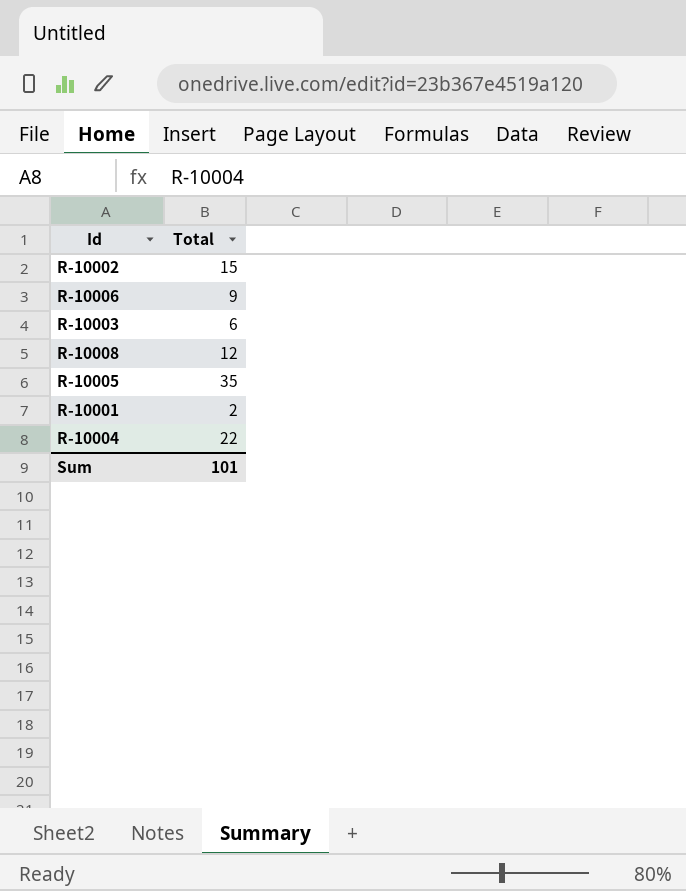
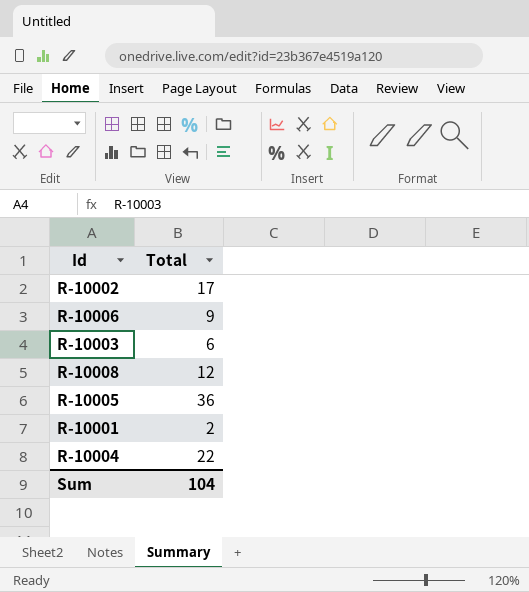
R-10002 | Total: 15 -> 17
R-10005 | Total: 35 -> 36
Sum | Total: 101 -> 104

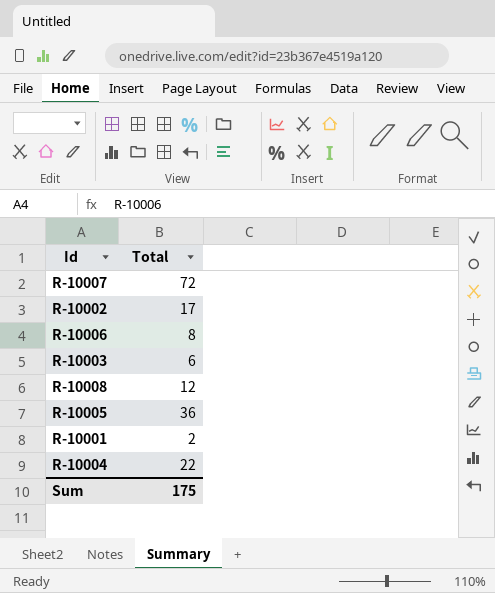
row R-10007: none -> 72
R-10006 | Total: 9 -> 8
Sum | Total: 104 -> 175

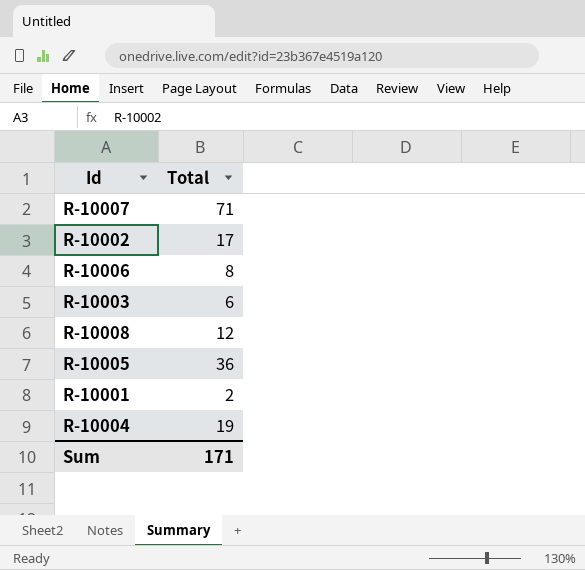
R-10007 | Total: 72 -> 71
R-10004 | Total: 22 -> 19
Sum | Total: 175 -> 171

